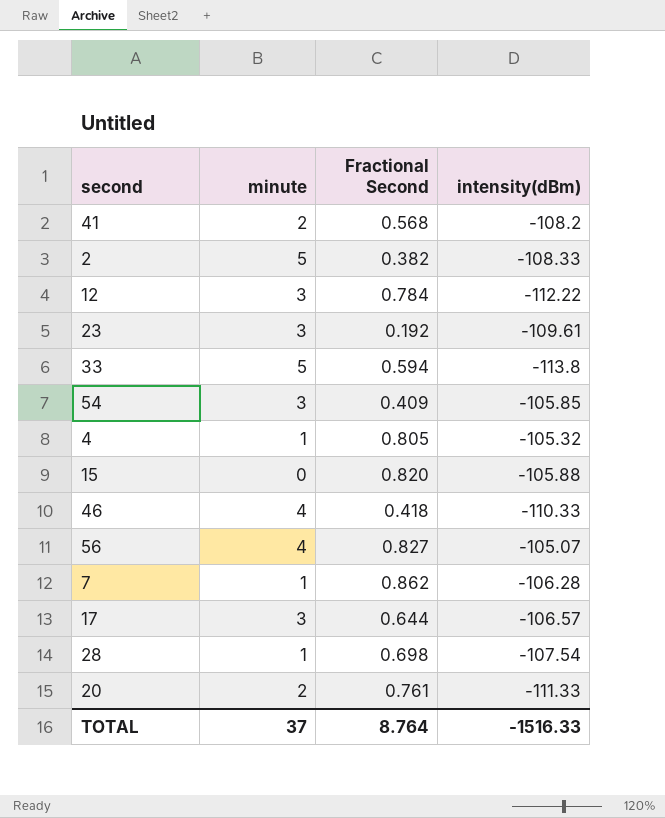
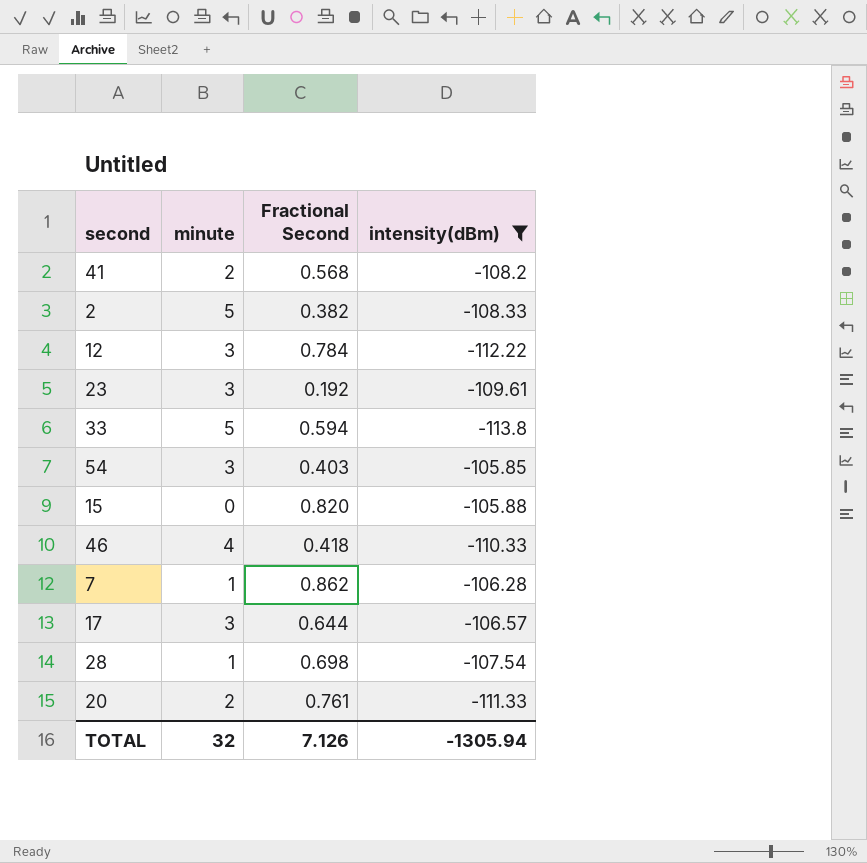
filter: none -> intensity(dBm) <= -105.85
54 | Fractional Second: 0.409 -> 0.403
TOTAL | minute: 37 -> 32
TOTAL | Fractional Second: 8.764 -> 7.126
TOTAL | intensity(dBm): -1516.33 -> -1305.94

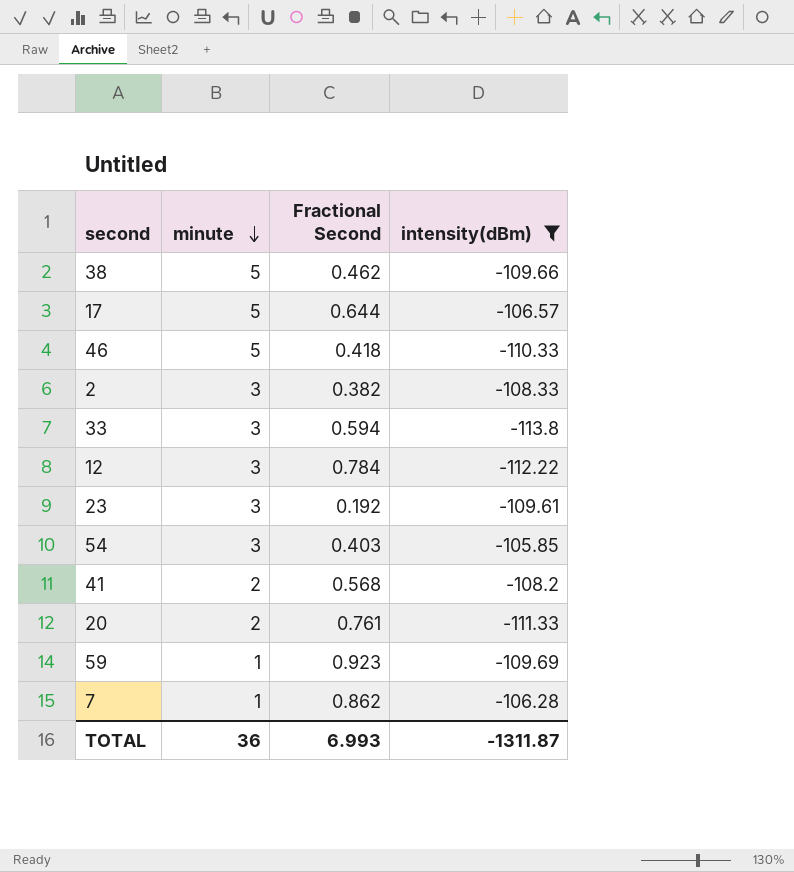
row order: none -> minute descending
row 15: 0 | 0.820 | -105.88 -> none
row 28: 1 | 0.698 | -107.54 -> none
row 38: none -> 5 | 0.462 | -109.66
17 | minute: 3 -> 5
46 | minute: 4 -> 5
2 | minute: 5 -> 3
33 | minute: 5 -> 3
row 59: none -> 1 | 0.923 | -109.69
TOTAL | minute: 32 -> 36
TOTAL | Fractional Second: 7.126 -> 6.993
TOTAL | intensity(dBm): -1305.94 -> -1311.87

